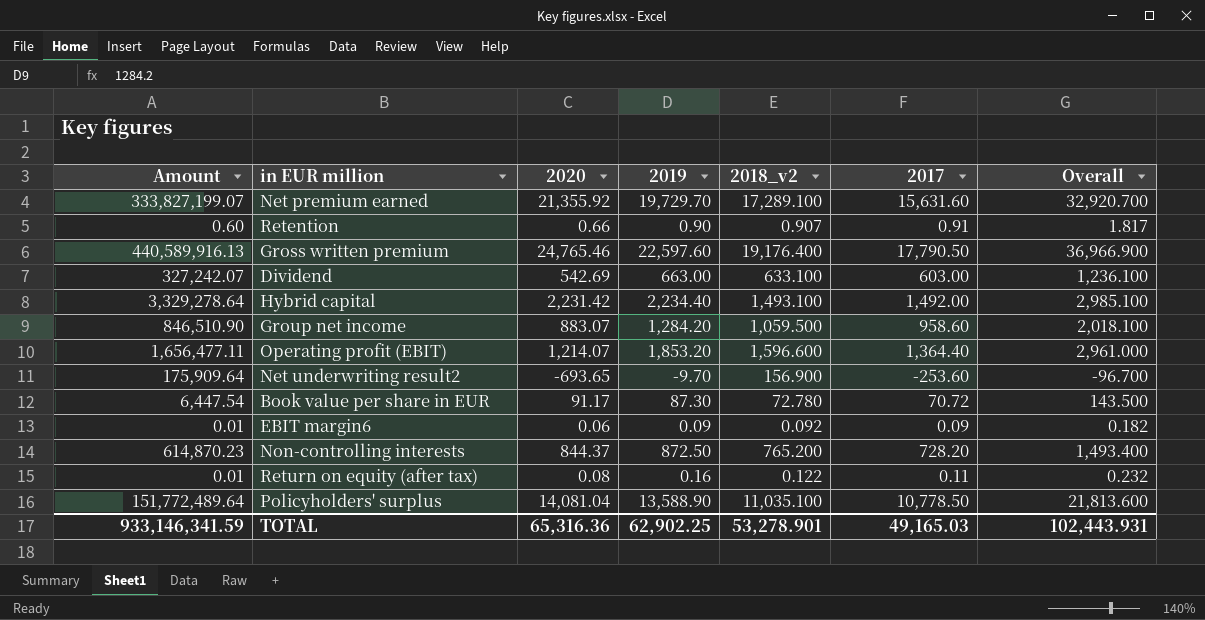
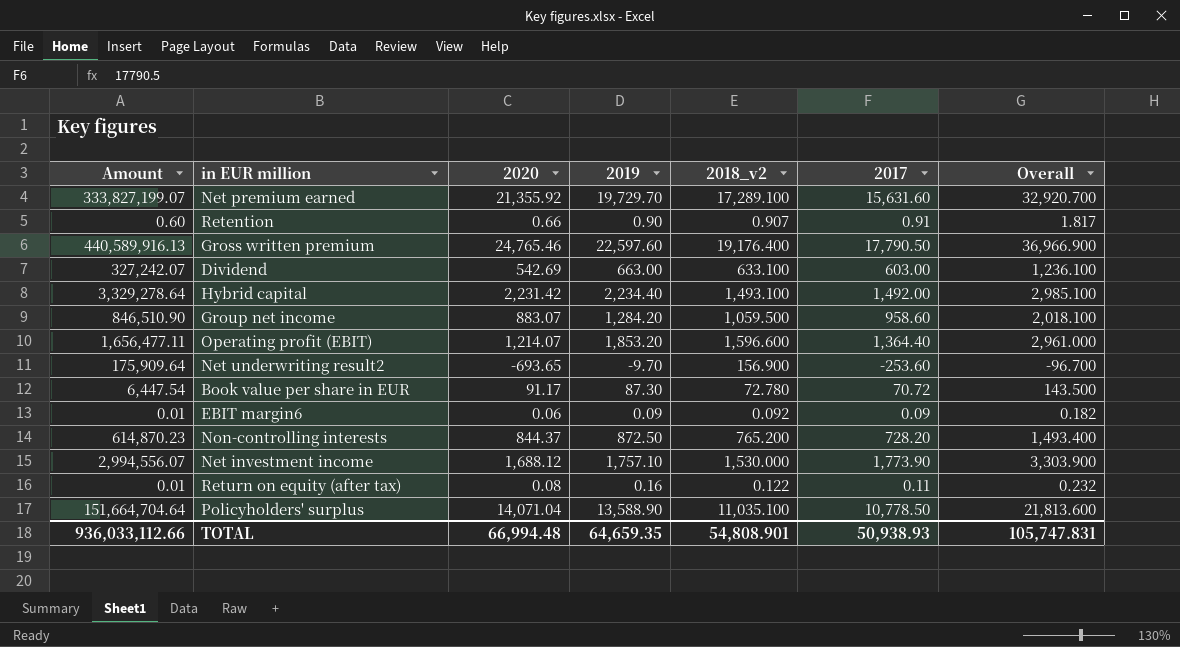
row Net investment income: none -> 2,994,556.07 | 1,688.12 | 1,757.10 | 1,530.000 | 1,773.90 | 3,303.900
Policyholders' surplus | Amount: 151,772,489.64 -> 151,664,704.64
Policyholders' surplus | 2020: 14,081.04 -> 14,071.04
TOTAL | Amount: 933,146,341.59 -> 936,033,112.66
TOTAL | 2020: 65,316.36 -> 66,994.48
TOTAL | 2019: 62,902.25 -> 64,659.35
TOTAL | 2018_v2: 53,278.901 -> 54,808.901
TOTAL | 2017: 49,165.03 -> 50,938.93
TOTAL | Overall: 102,443.931 -> 105,747.831

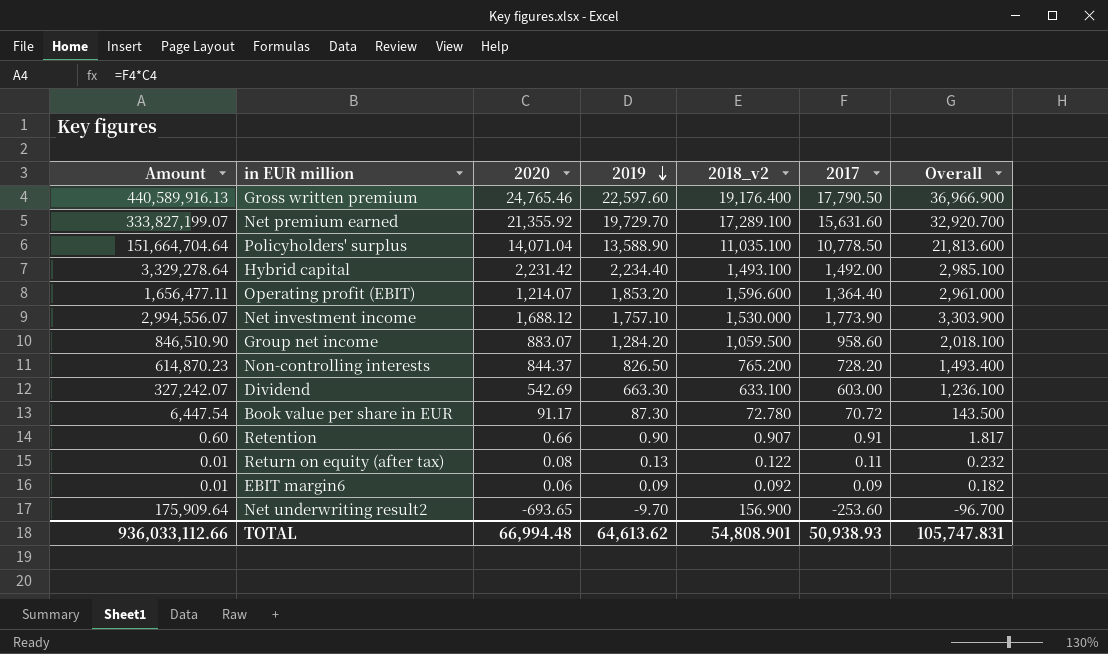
row order: none -> 2019 descending
Non-controlling interests | 2019: 872.50 -> 826.50
Dividend | 2019: 663.00 -> 663.30
Return on equity (after tax) | 2019: 0.16 -> 0.13
TOTAL | 2019: 64,659.35 -> 64,613.62

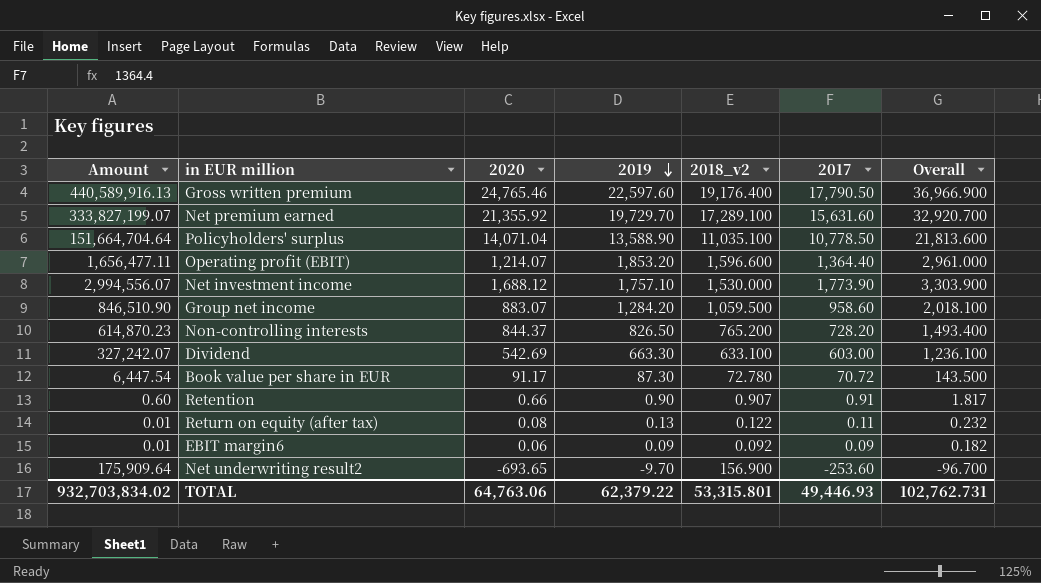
row Hybrid capital: 3,329,278.64 | 2,231.42 | 2,234.40 | 1,493.100 | 1,492.00 | 2,985.100 -> none
TOTAL | Amount: 936,033,112.66 -> 932,703,834.02
TOTAL | 2020: 66,994.48 -> 64,763.06
TOTAL | 2019: 64,613.62 -> 62,379.22
TOTAL | 2018_v2: 54,808.901 -> 53,315.801
TOTAL | 2017: 50,938.93 -> 49,446.93
TOTAL | Overall: 105,747.831 -> 102,762.731

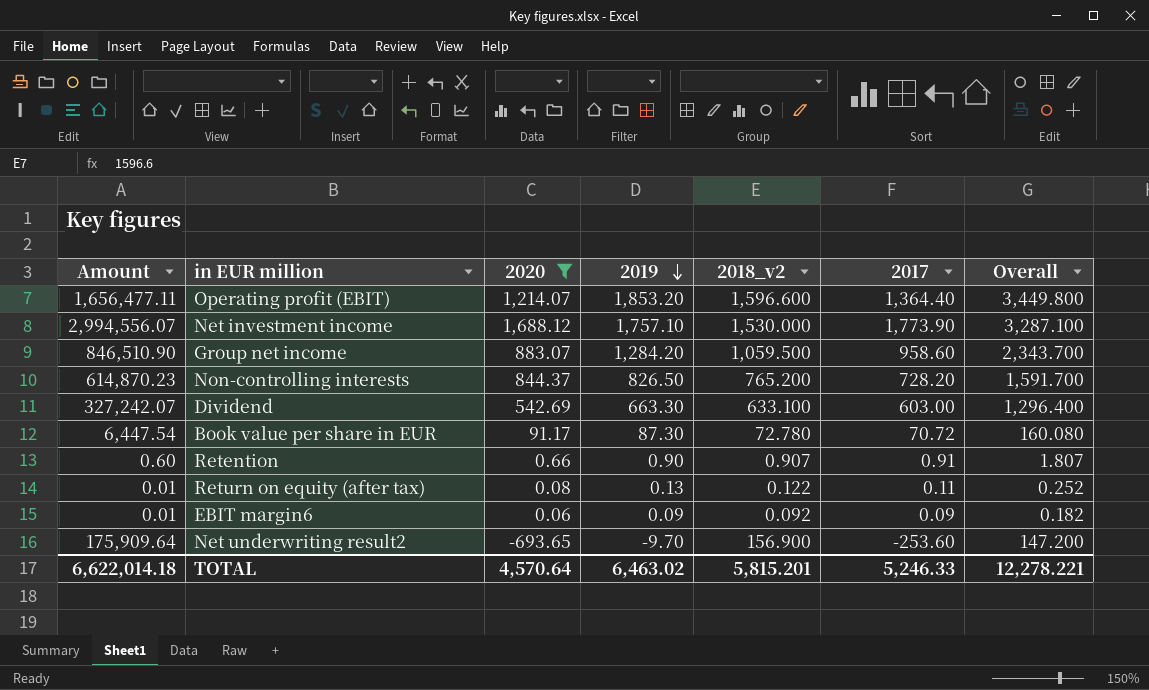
filter: none -> 2020 <= 1,688.12
column Overall | formula: [2018_v2] + [2017] -> [2019] + [2018_v2]
TOTAL | Amount: 932,703,834.02 -> 6,622,014.18
TOTAL | 2020: 64,763.06 -> 4,570.64
TOTAL | 2019: 62,379.22 -> 6,463.02
TOTAL | 2018_v2: 53,315.801 -> 5,815.201
TOTAL | 2017: 49,446.93 -> 5,246.33
TOTAL | Overall: 102,762.731 -> 12,278.221

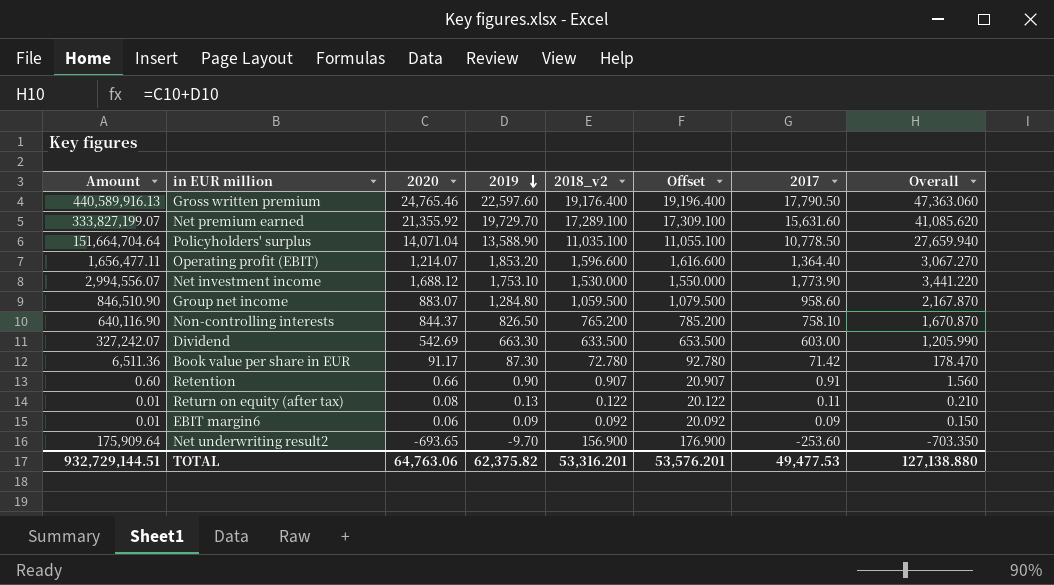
filter: 2020 <= 1,688.12 -> none
column Offset | formula: none -> [2018_v2] + 20
column Overall | formula: [2019] + [2018_v2] -> [2020] + [2019]
Net investment income | 2019: 1,757.10 -> 1,753.10
Group net income | 2019: 1,284.20 -> 1,284.80
Non-controlling interests | Amount: 614,870.23 -> 640,116.90
Non-controlling interests | 2017: 728.20 -> 758.10
Dividend | 2018_v2: 633.100 -> 633.500
Book value per share in EUR | Amount: 6,447.54 -> 6,511.36
Book value per share in EUR | 2017: 70.72 -> 71.42
TOTAL | Amount: 6,622,014.18 -> 932,729,144.51
TOTAL | 2020: 4,570.64 -> 64,763.06
TOTAL | 2019: 6,463.02 -> 62,375.82
TOTAL | 2018_v2: 5,815.201 -> 53,316.201
TOTAL | 2017: 5,246.33 -> 49,477.53
TOTAL | Overall: 12,278.221 -> 127,138.880

